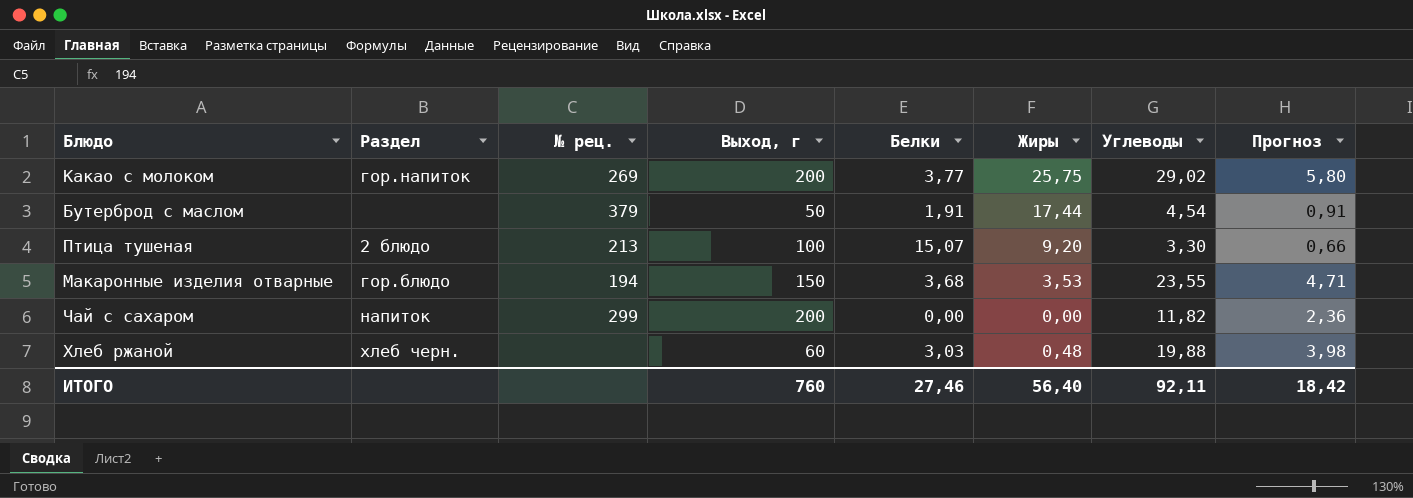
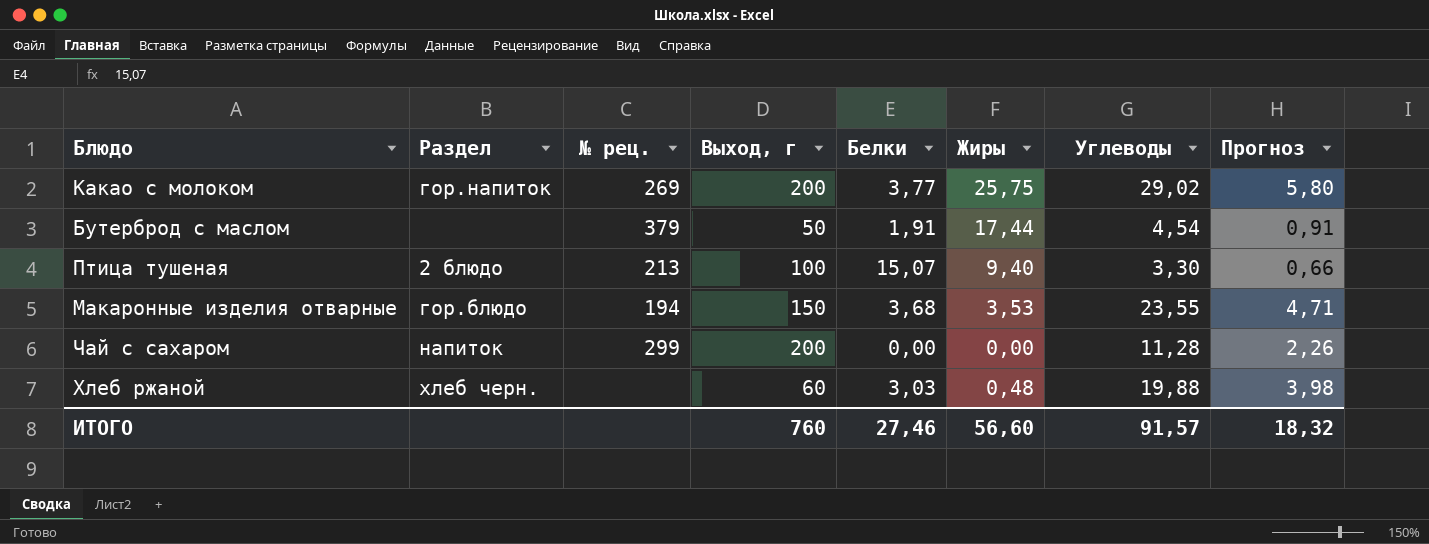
Птица тушеная | Жиры: 9,20 -> 9,40
Чай с сахаром | Углеводы: 11,82 -> 11,28
Чай с сахаром | Прогноз: 2,36 -> 2,26
ИТОГО | Жиры: 56,40 -> 56,60
ИТОГО | Углеводы: 92,11 -> 91,57
ИТОГО | Прогноз: 18,42 -> 18,32

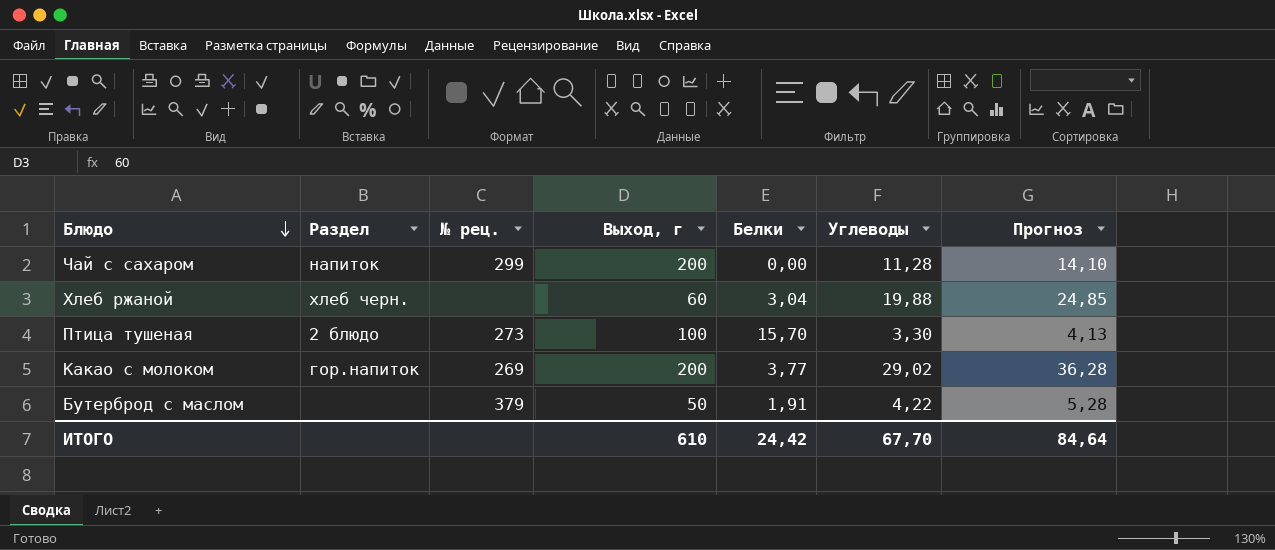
row order: none -> Блюдо descending
column Жиры | position: 6 -> none
column Прогноз | formula: [Углеводы] * 0,2 -> [Углеводы] * 1,25
row Макаронные изделия отварные: гор.блюдо | 194 | 150 | 3,68 | 3,53 | 23,55 | 4,71 -> none
Хлеб ржаной | Белки: 3,03 -> 3,04
Птица тушеная | № рец.: 213 -> 273
Птица тушеная | Белки: 15,07 -> 15,70
Бутерброд с маслом | Углеводы: 4,54 -> 4,22
ИТОГО | Выход, г: 760 -> 610
ИТОГО | Белки: 27,46 -> 24,42
ИТОГО | Углеводы: 91,57 -> 67,70
ИТОГО | Прогноз: 18,32 -> 84,64

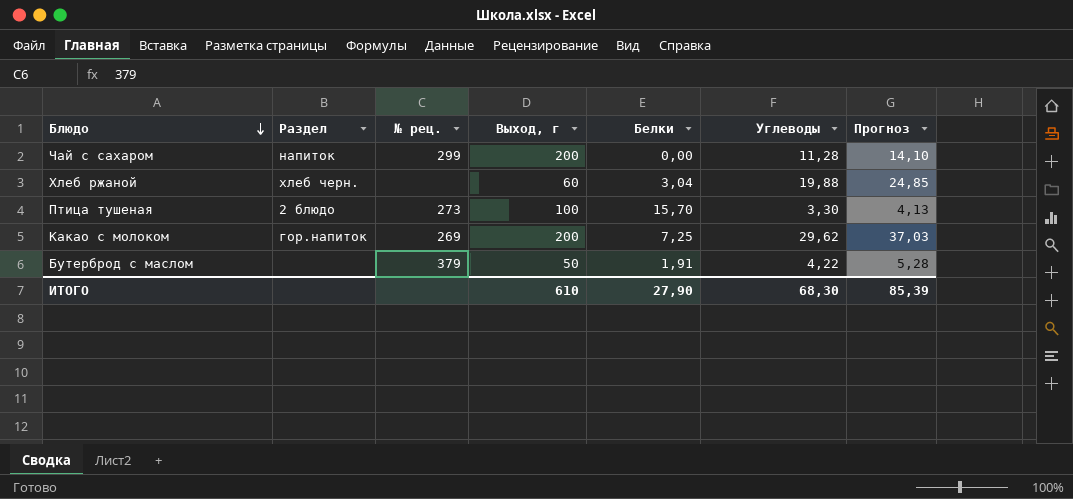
Какао с молоком | Белки: 3,77 -> 7,25
Какао с молоком | Углеводы: 29,02 -> 29,62
Какао с молоком | Прогноз: 36,28 -> 37,03
ИТОГО | Белки: 24,42 -> 27,90
ИТОГО | Углеводы: 67,70 -> 68,30
ИТОГО | Прогноз: 84,64 -> 85,39

